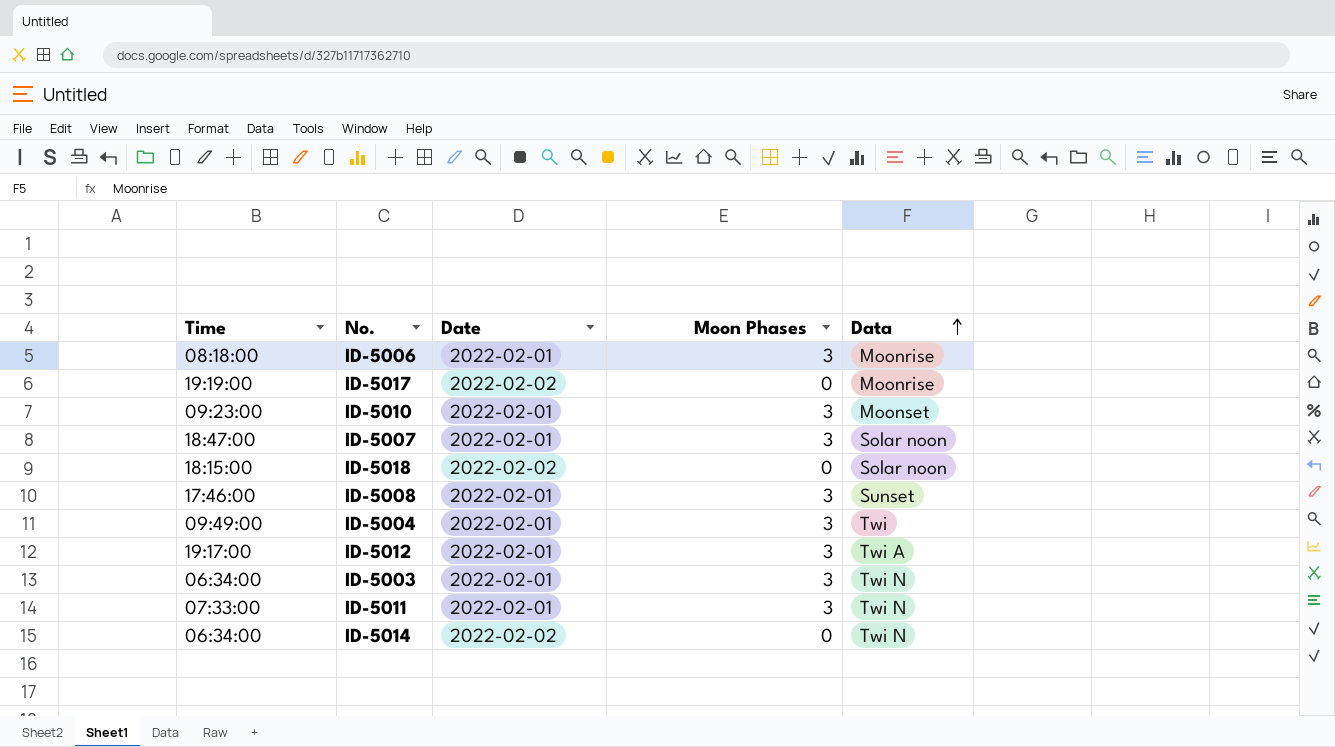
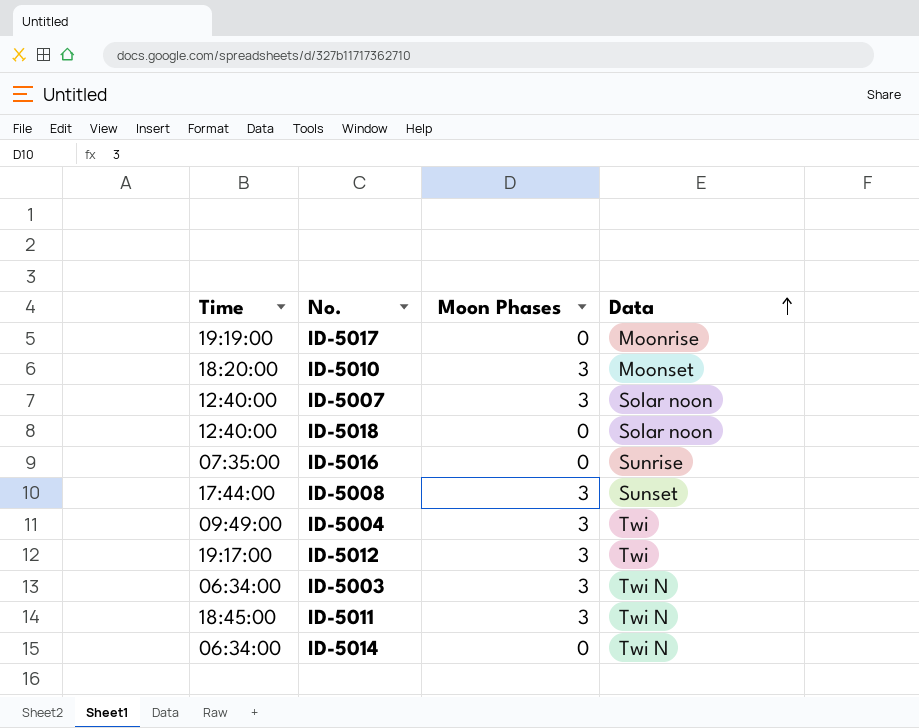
column Date | position: 3 -> none
row ID-5006: 08:18:00 | 2022-02-01 | 3 | Moonrise -> none
ID-5010 | Time: 09:23:00 -> 18:20:00
ID-5007 | Time: 18:47:00 -> 12:40:00
ID-5018 | Time: 18:15:00 -> 12:40:00
row ID-5016: none -> 07:35:00 | 0 | Sunrise
ID-5008 | Time: 17:46:00 -> 17:44:00
ID-5012 | Data: Twi A -> Twi
ID-5011 | Time: 07:33:00 -> 18:45:00

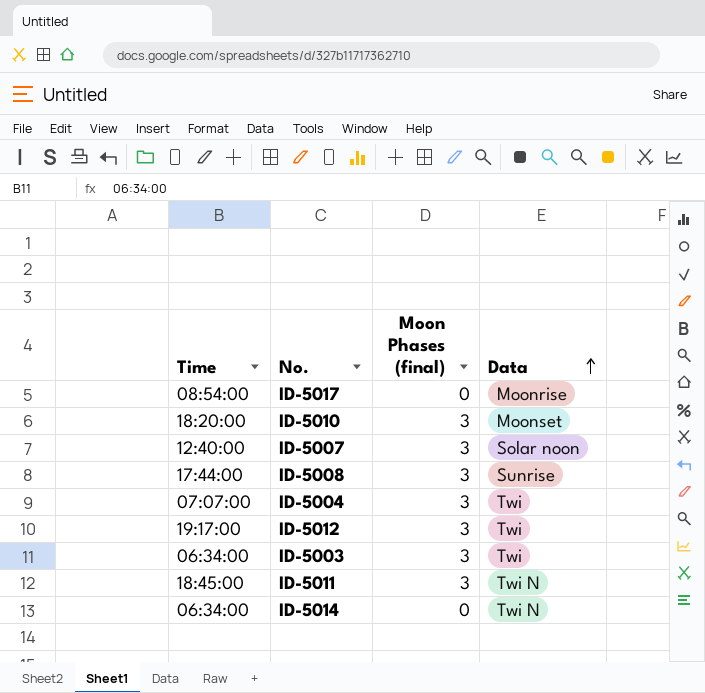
column name: Moon Phases -> Moon Phases (final)
row ID-5018: 12:40:00 | 0 | Solar noon -> none
row ID-5016: 07:35:00 | 0 | Sunrise -> none
ID-5017 | Time: 19:19:00 -> 08:54:00
ID-5008 | Data: Sunset -> Sunrise
ID-5004 | Time: 09:49:00 -> 07:07:00
ID-5003 | Data: Twi N -> Twi

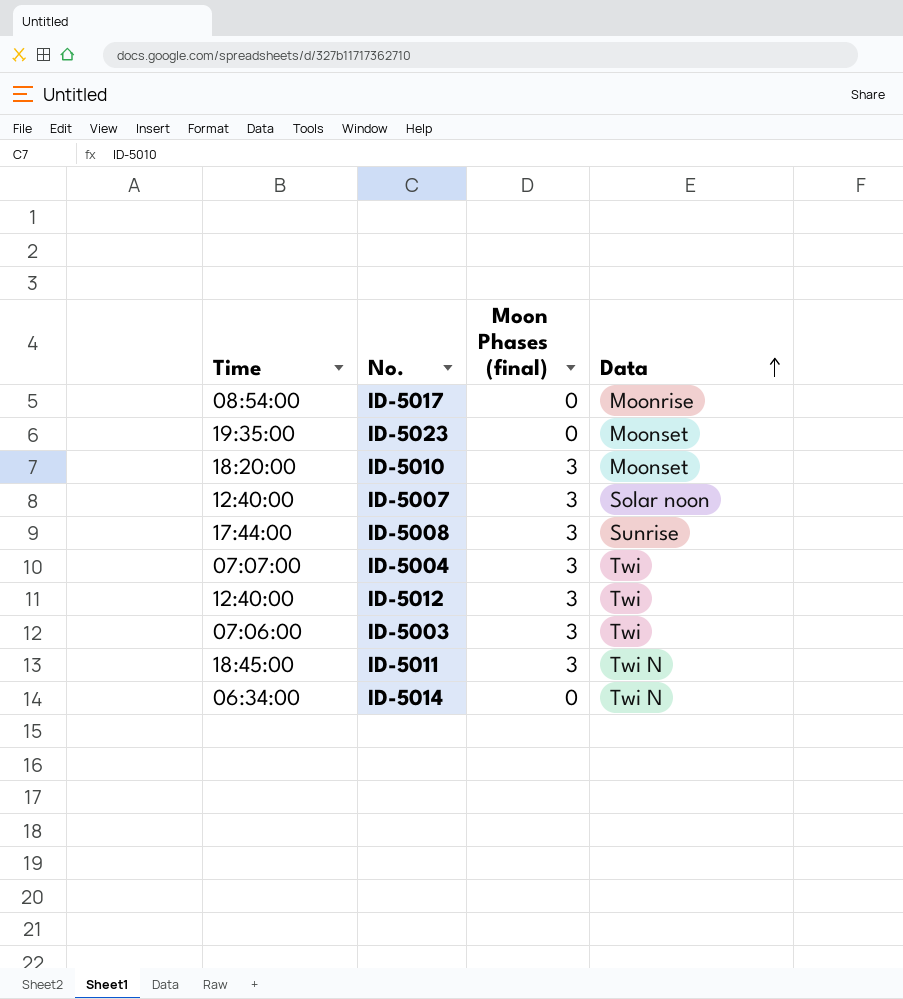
row ID-5023: none -> 19:35:00 | 0 | Moonset
ID-5012 | Time: 19:17:00 -> 12:40:00
ID-5003 | Time: 06:34:00 -> 07:06:00

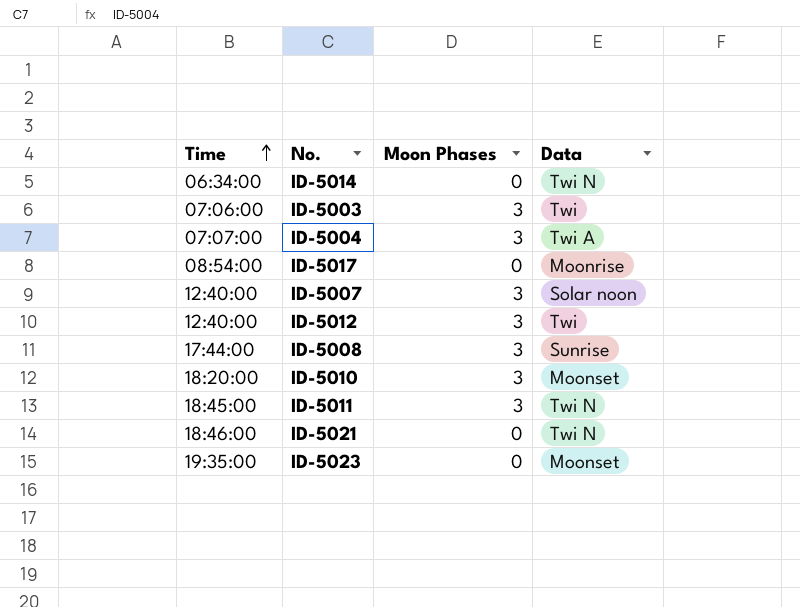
row order: Data ascending -> Time ascending
column name: Moon Phases (final) -> Moon Phases
ID-5004 | Data: Twi -> Twi A
row ID-5021: none -> 18:46:00 | 0 | Twi N

